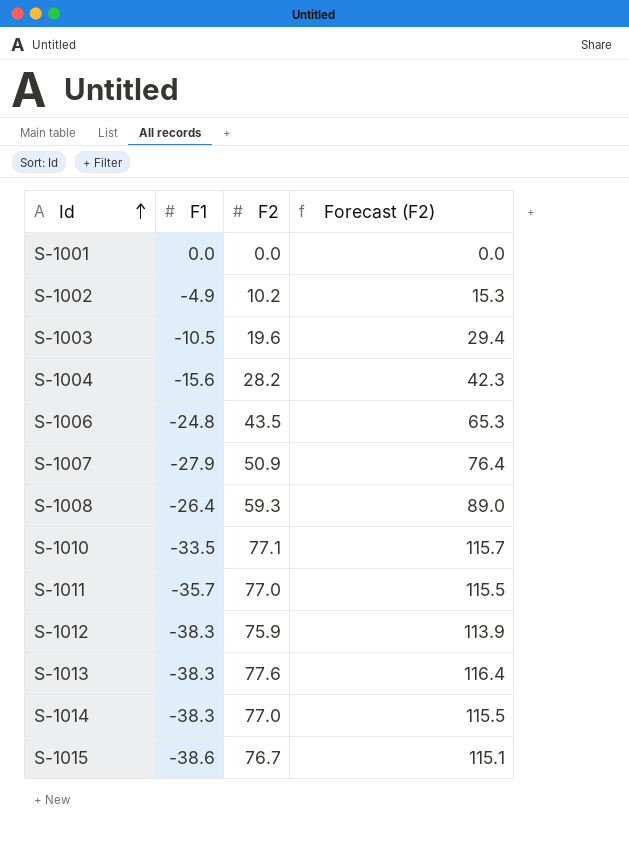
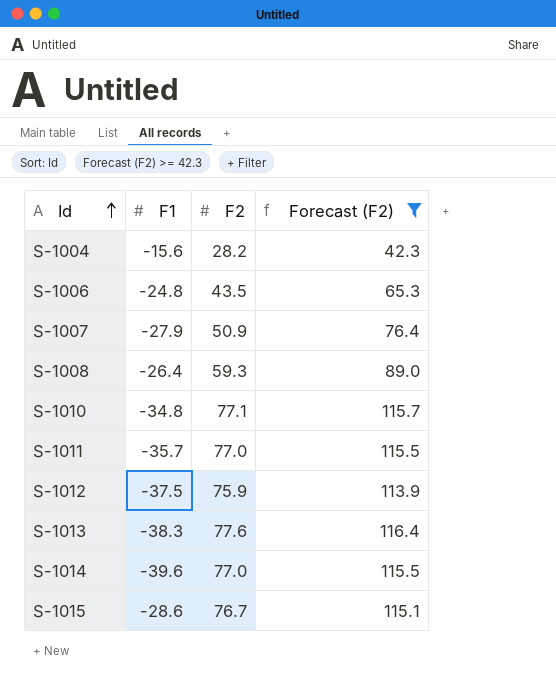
filter: none -> Forecast (F2) >= 42.3
S-1010 | F1: -33.5 -> -34.8
S-1012 | F1: -38.3 -> -37.5
S-1014 | F1: -38.3 -> -39.6
S-1015 | F1: -38.6 -> -28.6

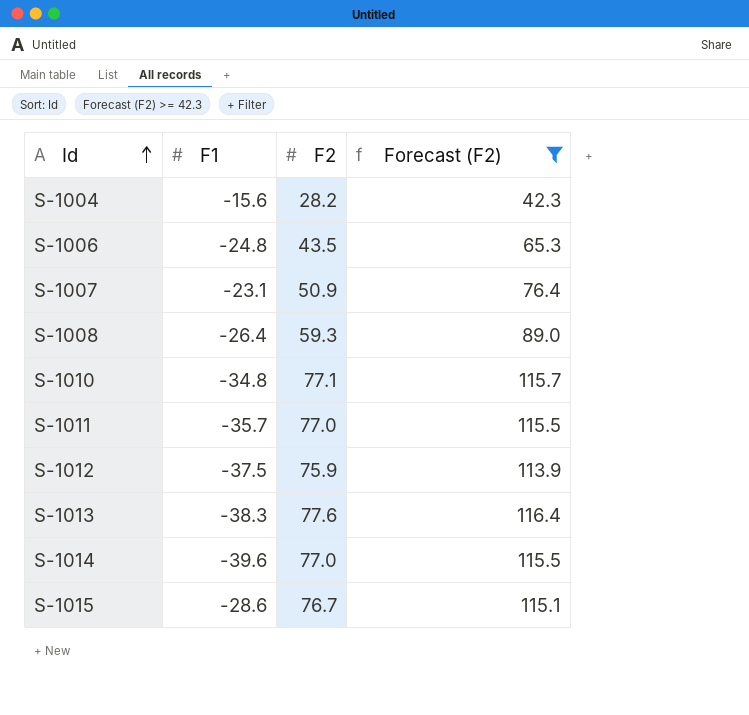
S-1007 | F1: -27.9 -> -23.1

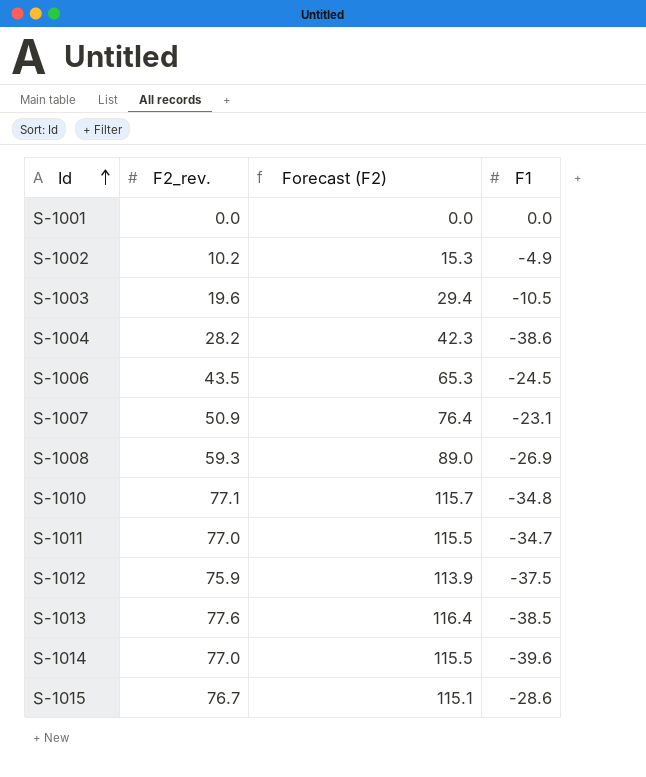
filter: Forecast (F2) >= 42.3 -> none
column name: F2 -> F2_rev.
column F1 | position: 2 -> 4
S-1004 | F1: -15.6 -> -38.6
S-1006 | F1: -24.8 -> -24.5
S-1008 | F1: -26.4 -> -26.9
S-1011 | F1: -35.7 -> -34.7
S-1013 | F1: -38.3 -> -38.5

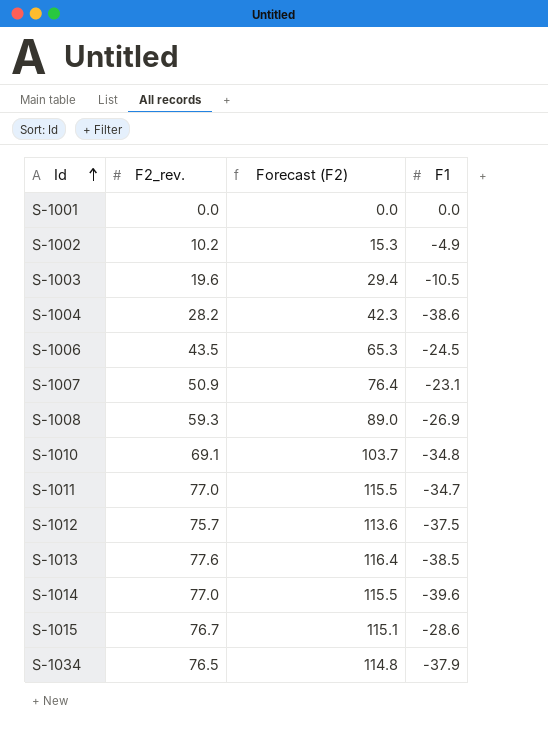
S-1010 | F2_rev.: 77.1 -> 69.1
S-1010 | Forecast (F2): 115.7 -> 103.7
S-1012 | F2_rev.: 75.9 -> 75.7
S-1012 | Forecast (F2): 113.9 -> 113.6
row S-1034: none -> 76.5 | 114.8 | -37.9

